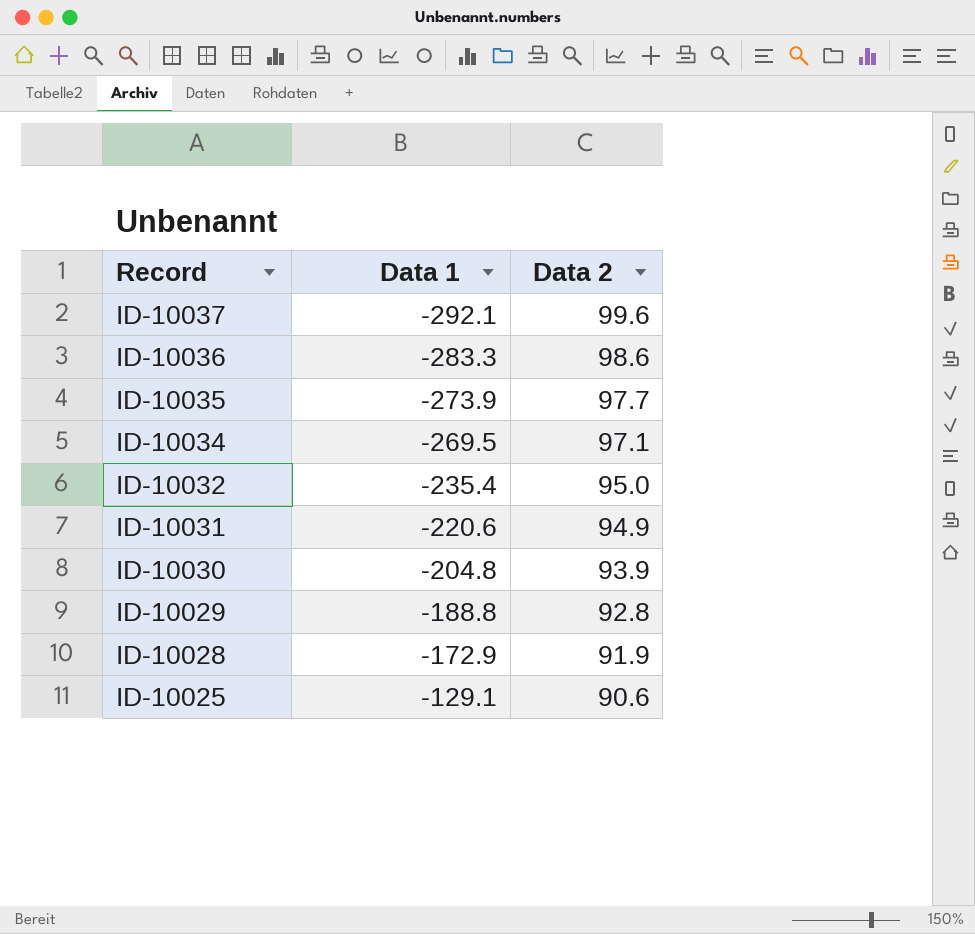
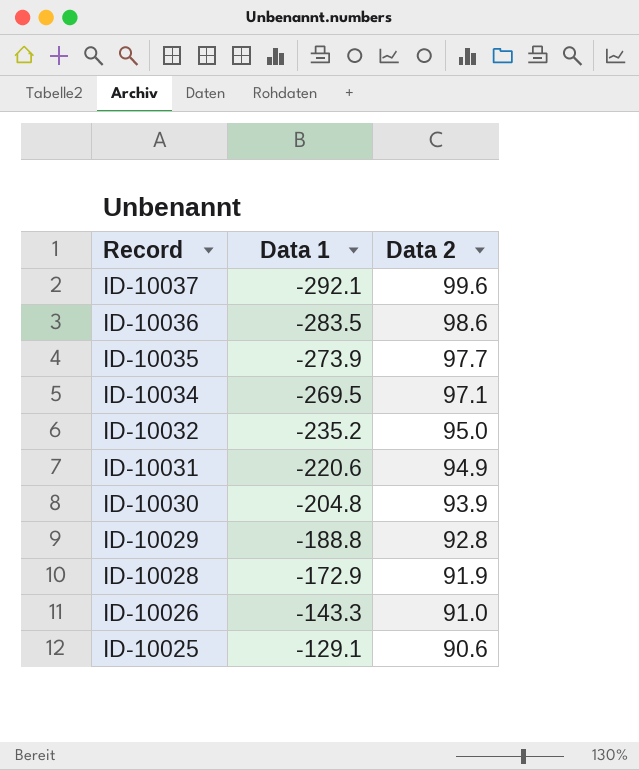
ID-10036 | Data 1: -283.3 -> -283.5
ID-10032 | Data 1: -235.4 -> -235.2
row ID-10026: none -> -143.3 | 91.0

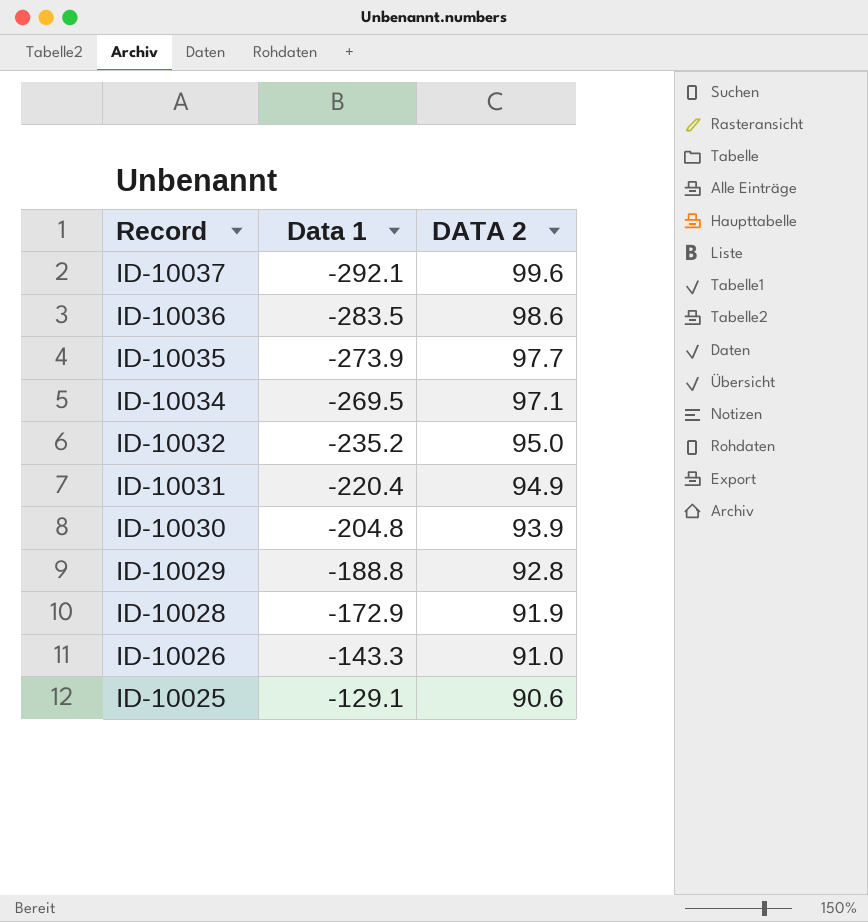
column name: Data 2 -> DATA 2
ID-10031 | Data 1: -220.6 -> -220.4

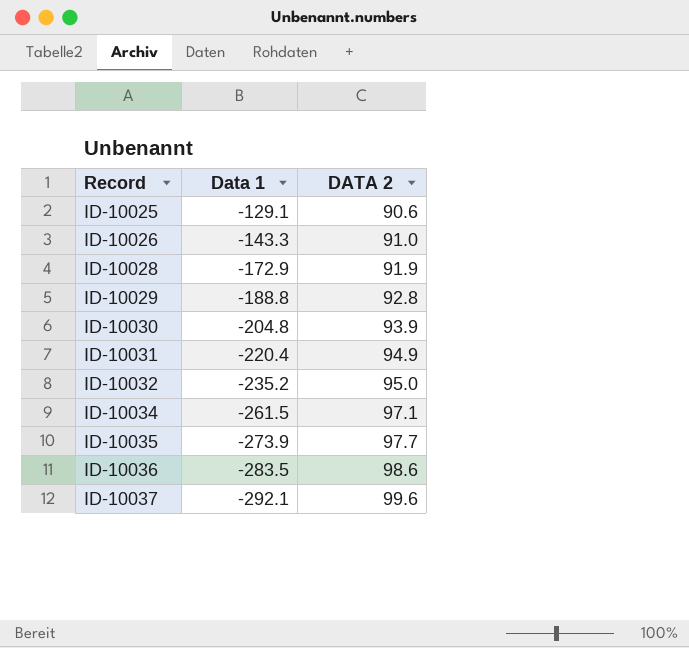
row order: Record descending -> Record ascending
ID-10034 | Data 1: -269.5 -> -261.5

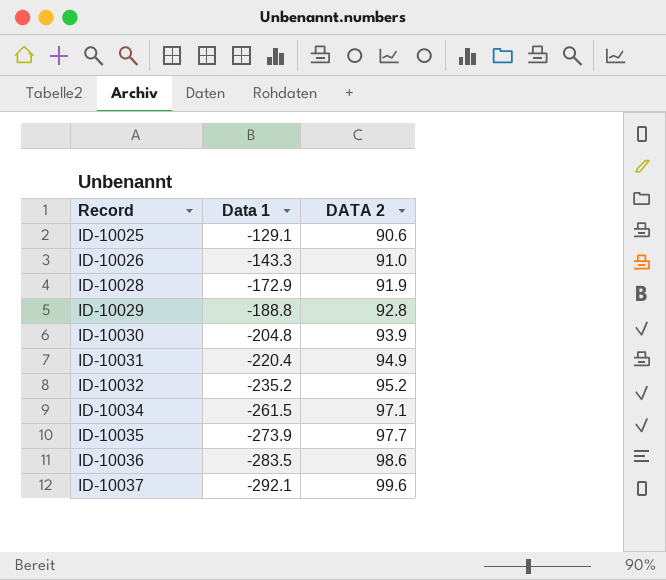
ID-10032 | DATA 2: 95.0 -> 95.2

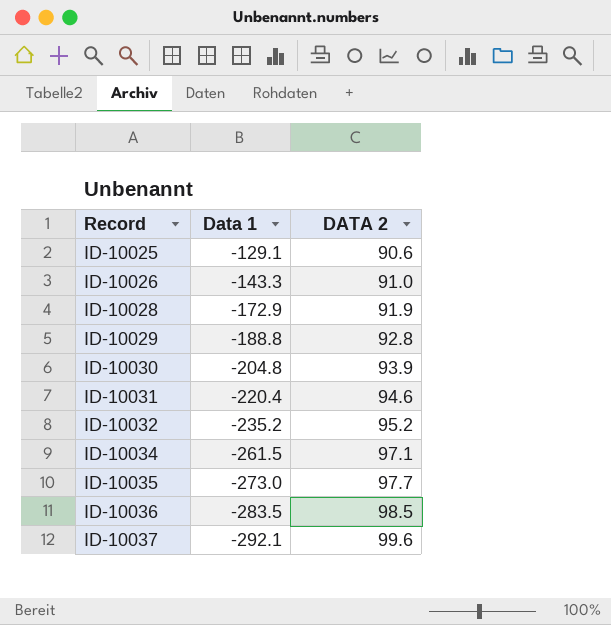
ID-10031 | DATA 2: 94.9 -> 94.6
ID-10035 | Data 1: -273.9 -> -273.0
ID-10036 | DATA 2: 98.6 -> 98.5

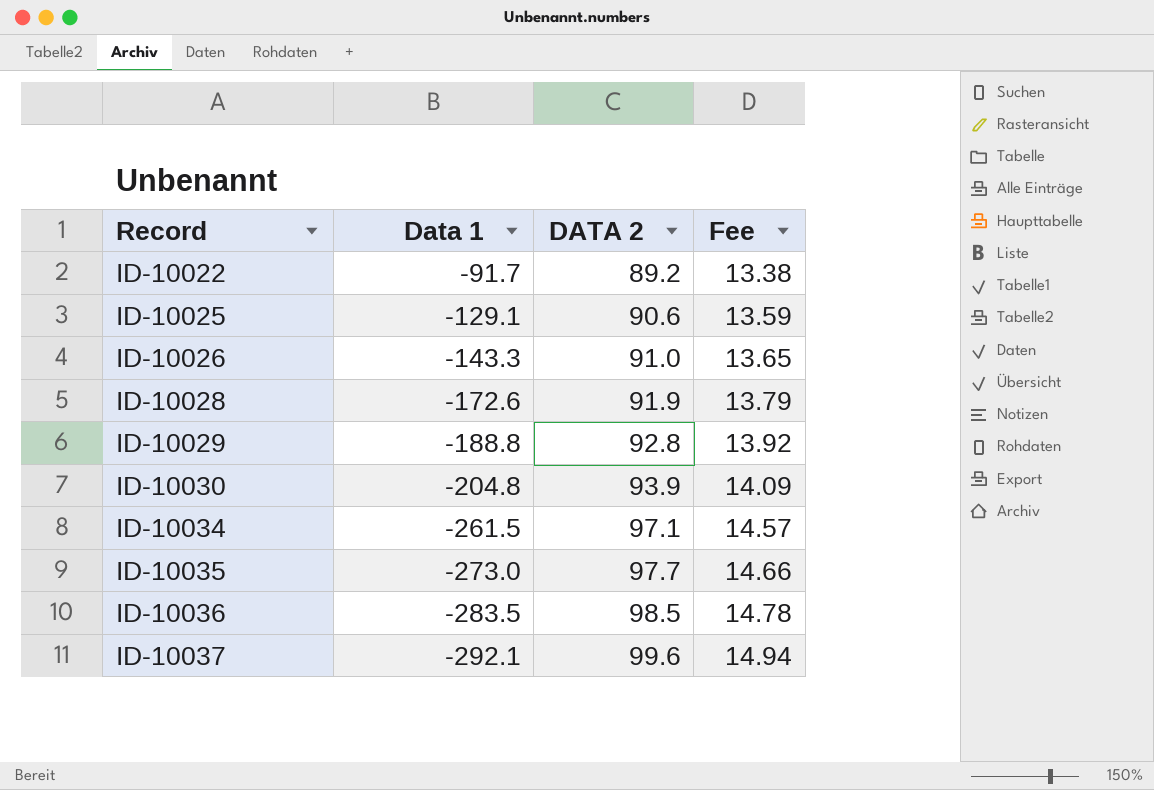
column Fee | formula: none -> [DATA 2] * 0.15
row ID-10031: -220.4 | 94.6 -> none
row ID-10032: -235.2 | 95.2 -> none
row ID-10022: none -> -91.7 | 89.2 | 13.38
ID-10028 | Data 1: -172.9 -> -172.6

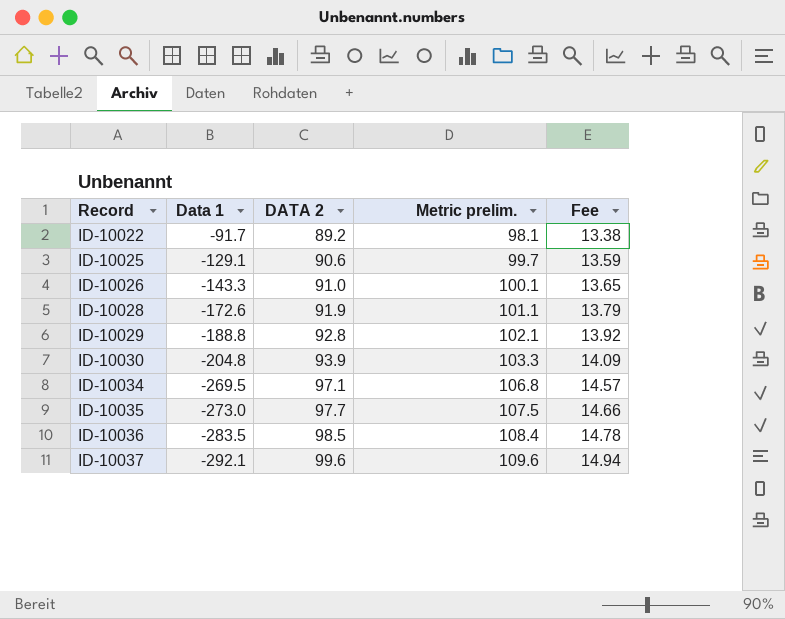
column Metric prelim. | formula: none -> [DATA 2] * 1.1
ID-10034 | Data 1: -261.5 -> -269.5

